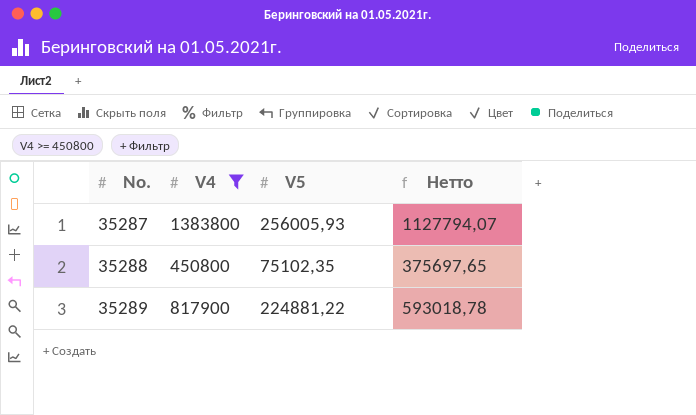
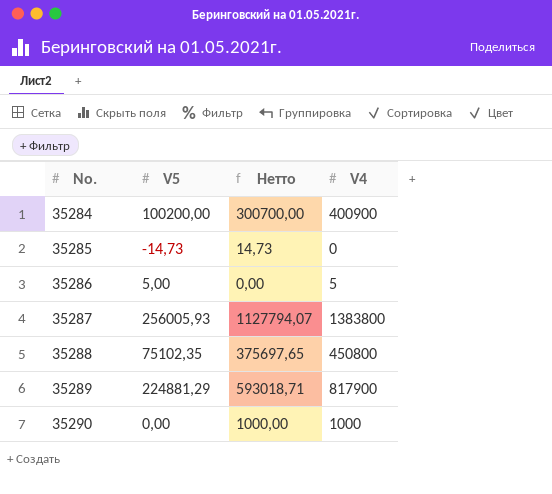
filter: V4 >= 450800 -> none
column V4 | position: 2 -> 4
35289 | V5: 224881,22 -> 224881,29
35289 | Нетто: 593018,78 -> 593018,71

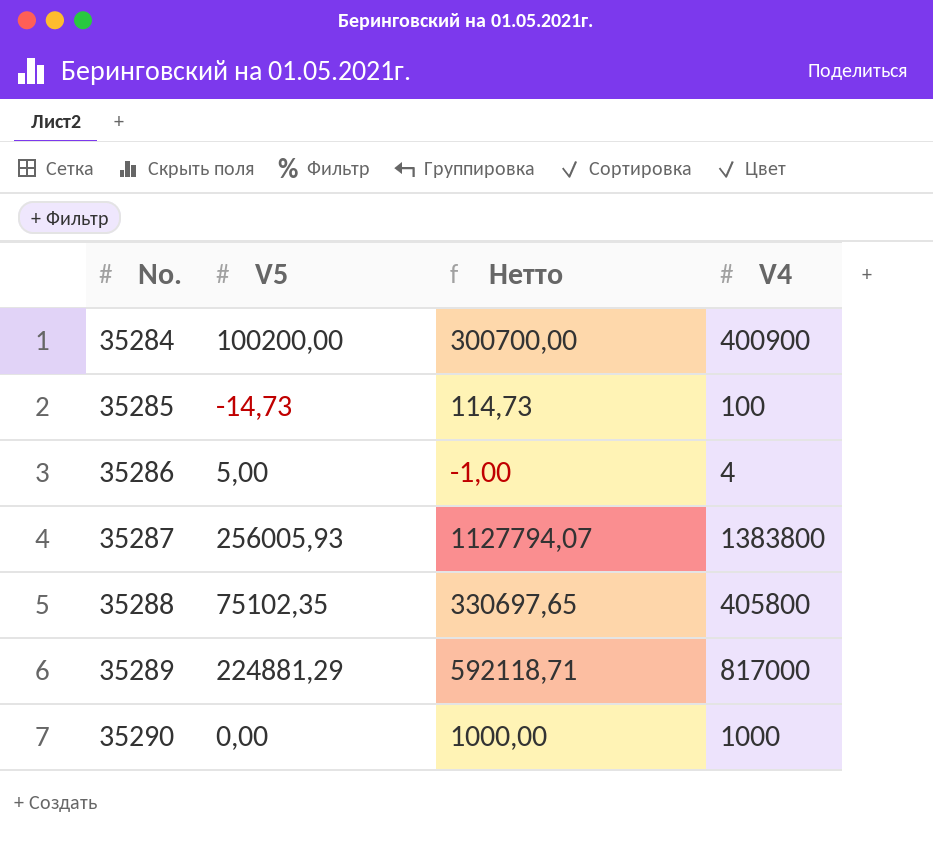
35285 | Нетто: 14,73 -> 114,73
35285 | V4: 0 -> 100
35286 | Нетто: 0,00 -> -1,00
35286 | V4: 5 -> 4
35288 | Нетто: 375697,65 -> 330697,65
35288 | V4: 450800 -> 405800
35289 | Нетто: 593018,71 -> 592118,71
35289 | V4: 817900 -> 817000

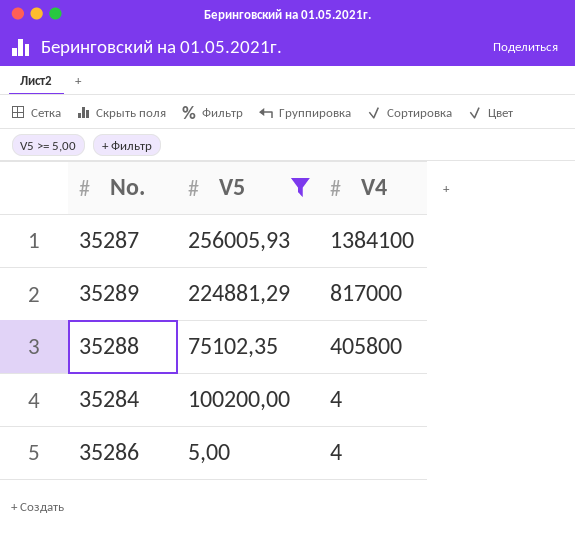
filter: none -> V5 >= 5,00
row order: No. ascending -> V4 descending
column Нетто | formula: [V4] - [V5] -> none
35287 | V4: 1383800 -> 1384100
35284 | V4: 400900 -> 4

